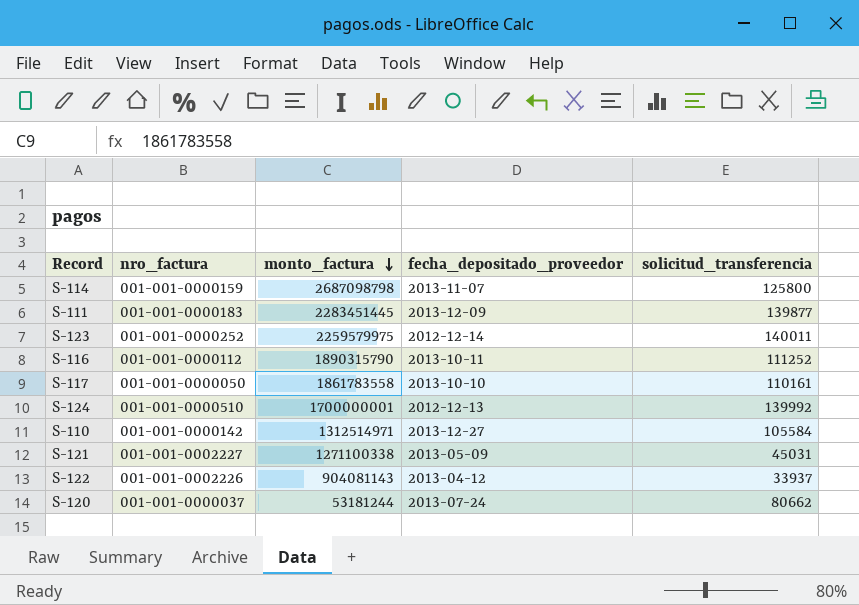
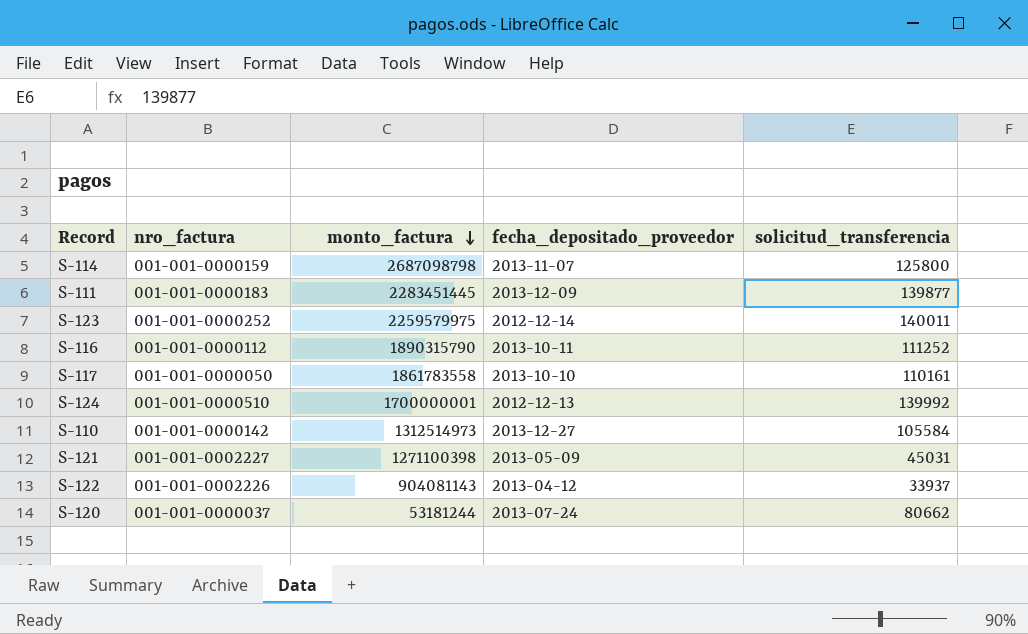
S-110 | monto_factura: 1312514971 -> 1312514973
S-121 | monto_factura: 1271100338 -> 1271100398

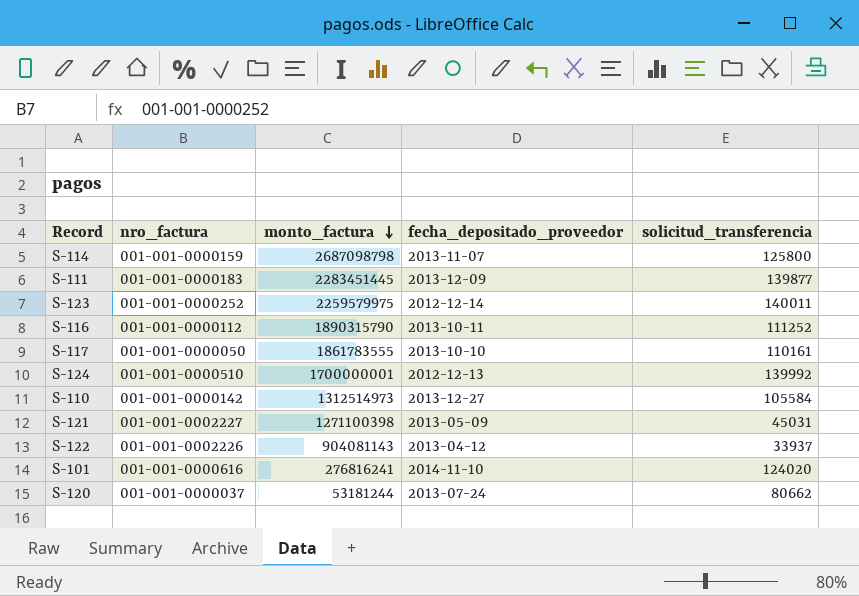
S-117 | monto_factura: 1861783558 -> 1861783555
row S-101: none -> 001-001-0000616 | 276816241 | 2014-11-10 | 124020

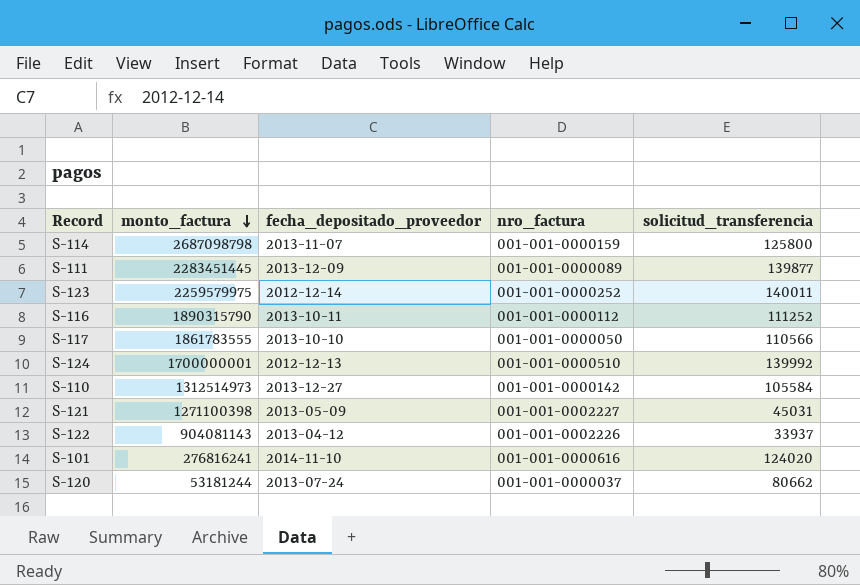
column nro_factura | position: 2 -> 4
S-111 | nro_factura: 001-001-0000183 -> 001-001-0000089
S-117 | solicitud_transferencia: 110161 -> 110566

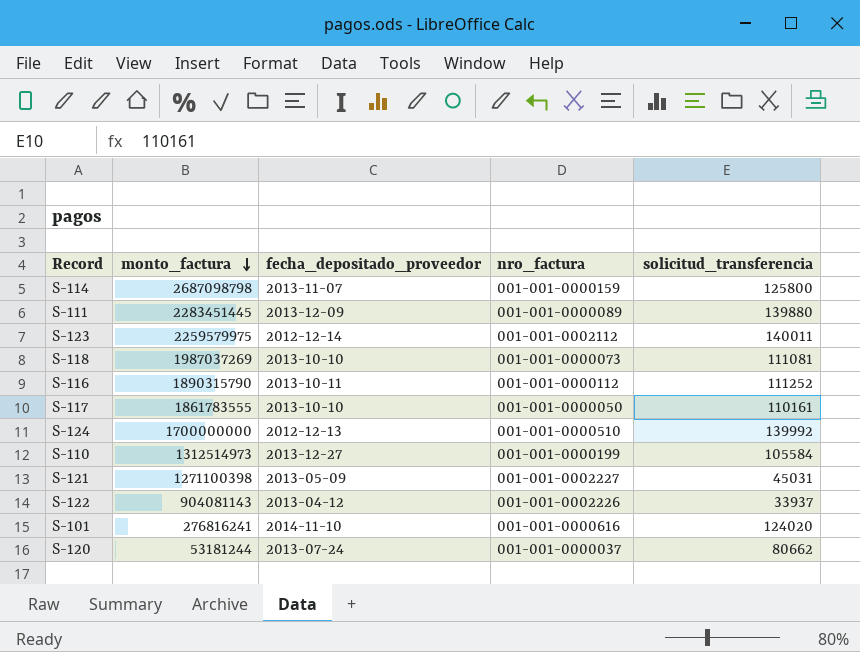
S-111 | solicitud_transferencia: 139877 -> 139880
S-123 | nro_factura: 001-001-0000252 -> 001-001-0002112
row S-118: none -> 1987037269 | 2013-10-10 | 001-001-0000073 | 111081
S-117 | solicitud_transferencia: 110566 -> 110161
S-124 | monto_factura: 1700000001 -> 1700000000
S-110 | nro_factura: 001-001-0000142 -> 001-001-0000199

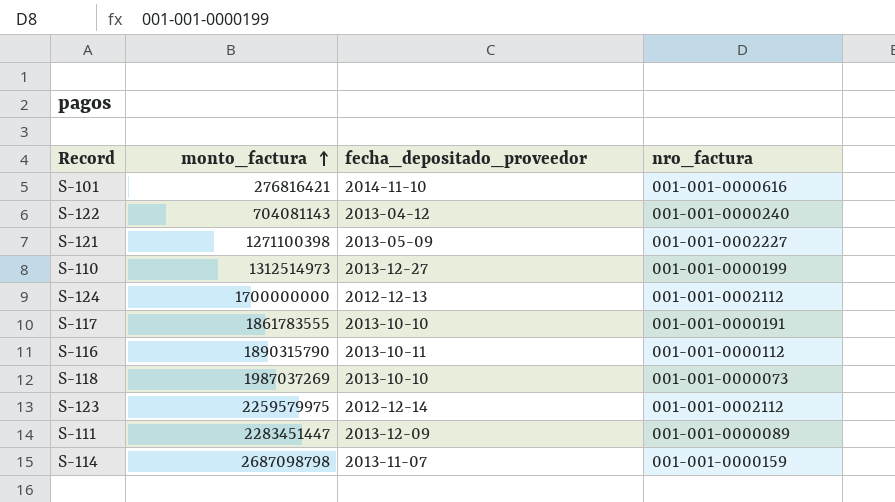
row order: monto_factura descending -> monto_factura ascending
column solicitud_transferencia | position: 5 -> none
row S-120: 53181244 | 2013-07-24 | 001-001-0000037 | 80662 -> none
S-101 | monto_factura: 276816241 -> 276816421
S-122 | monto_factura: 904081143 -> 704081143
S-122 | nro_factura: 001-001-0002226 -> 001-001-0000240
S-124 | nro_factura: 001-001-0000510 -> 001-001-0002112
S-117 | nro_factura: 001-001-0000050 -> 001-001-0000191
S-111 | monto_factura: 2283451445 -> 2283451447

